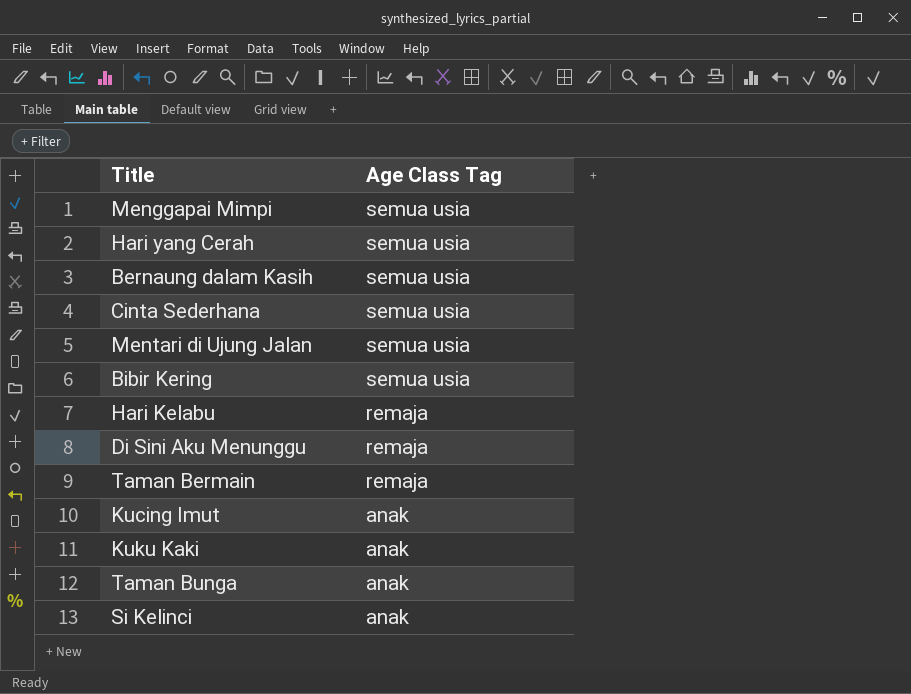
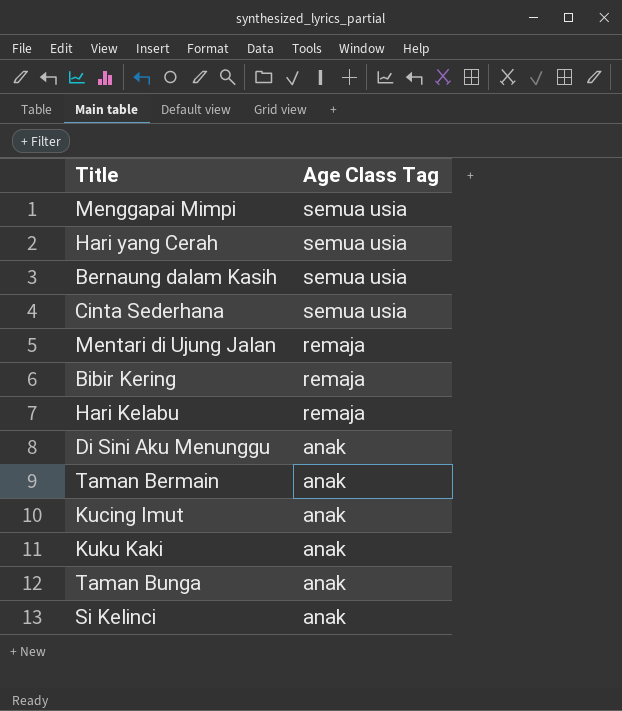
Mentari di Ujung Jalan | Age Class Tag: semua usia -> remaja
Bibir Kering | Age Class Tag: semua usia -> remaja
Di Sini Aku Menunggu | Age Class Tag: remaja -> anak
Taman Bermain | Age Class Tag: remaja -> anak

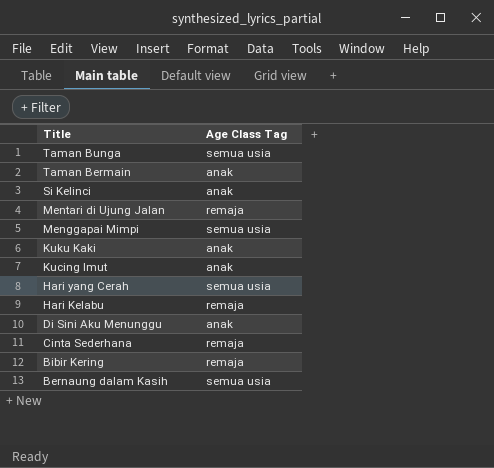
row order: Age Class Tag descending -> Title descending
Taman Bunga | Age Class Tag: anak -> semua usia
Cinta Sederhana | Age Class Tag: semua usia -> remaja

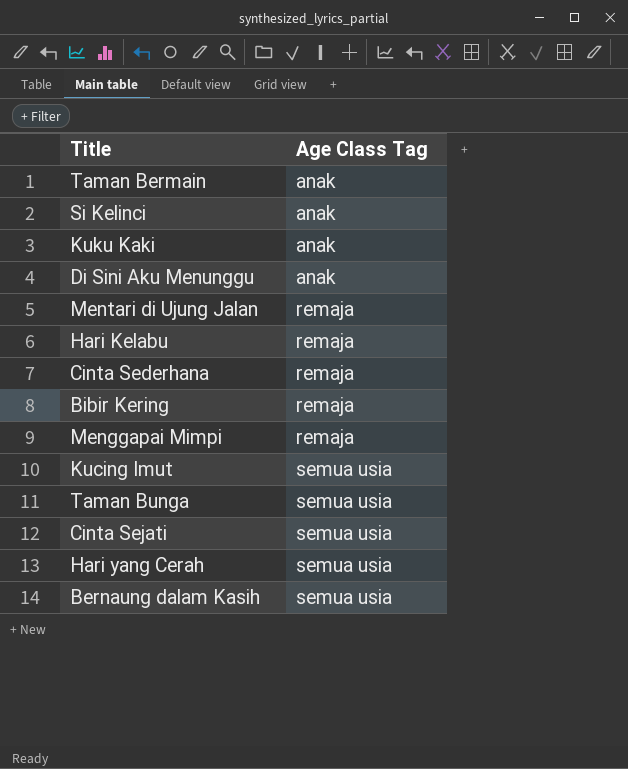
row order: Title descending -> Age Class Tag ascending
Menggapai Mimpi | Age Class Tag: semua usia -> remaja
Kucing Imut | Age Class Tag: anak -> semua usia
row Cinta Sejati: none -> semua usia

